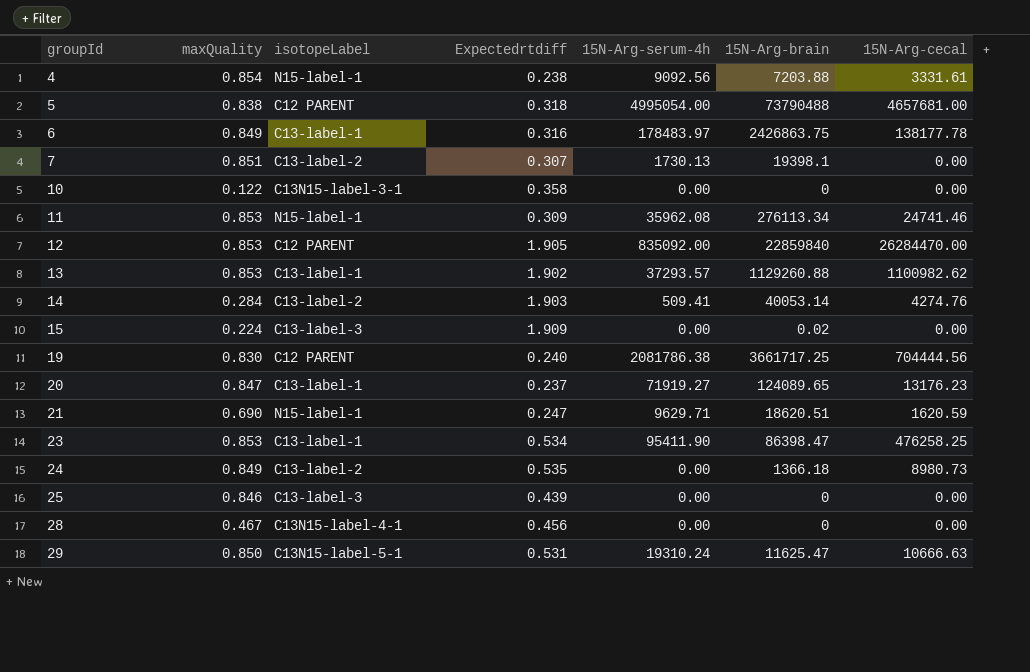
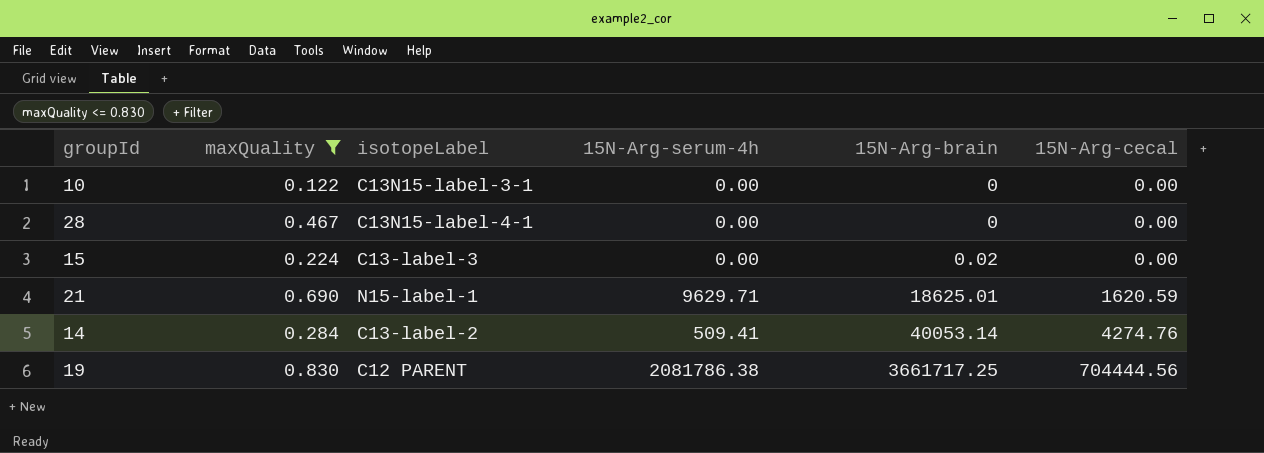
filter: none -> maxQuality <= 0.830
row order: groupId ascending -> 15N-Arg-brain ascending
column Expectedrtdiff | position: 4 -> none
21 | 15N-Arg-brain: 18620.51 -> 18625.01

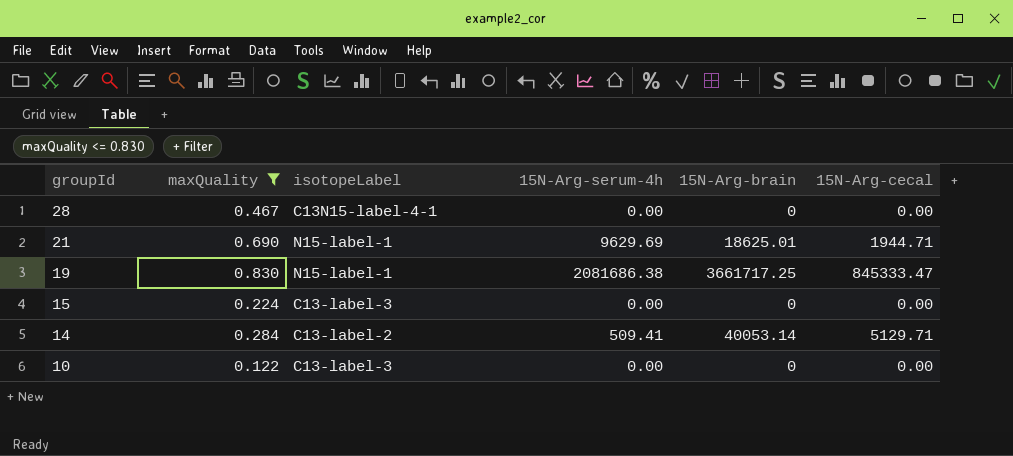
row order: 15N-Arg-brain ascending -> groupId descending
21 | 15N-Arg-serum-4h: 9629.71 -> 9629.69
21 | 15N-Arg-cecal: 1620.59 -> 1944.71
19 | isotopeLabel: C12 PARENT -> N15-label-1
19 | 15N-Arg-serum-4h: 2081786.38 -> 2081686.38
19 | 15N-Arg-cecal: 704444.56 -> 845333.47
15 | 15N-Arg-brain: 0.02 -> 0
14 | 15N-Arg-cecal: 4274.76 -> 5129.71
10 | isotopeLabel: C13N15-label-3-1 -> C13-label-3

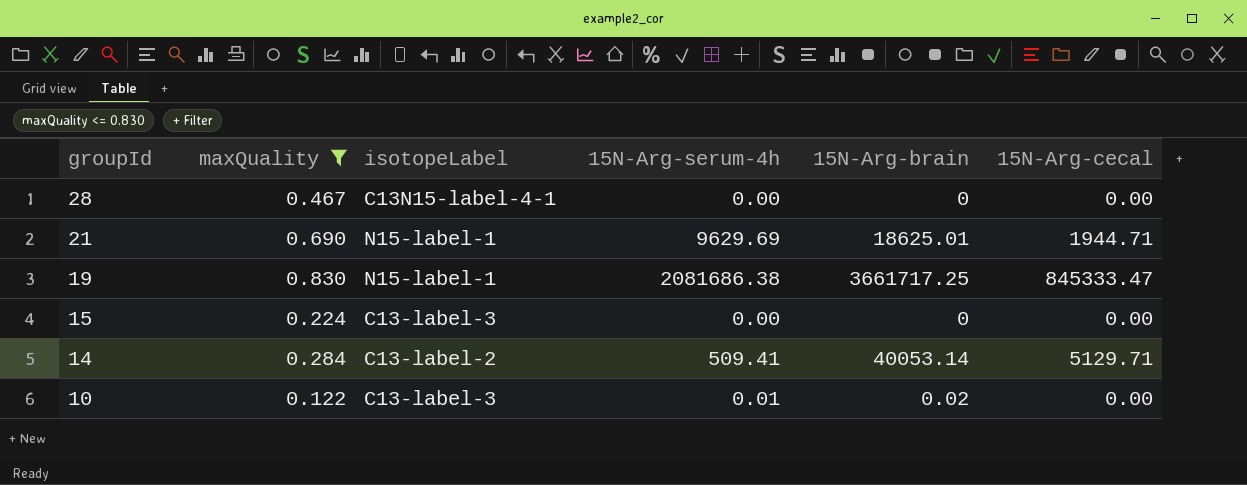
10 | 15N-Arg-serum-4h: 0.00 -> 0.01
10 | 15N-Arg-brain: 0 -> 0.02

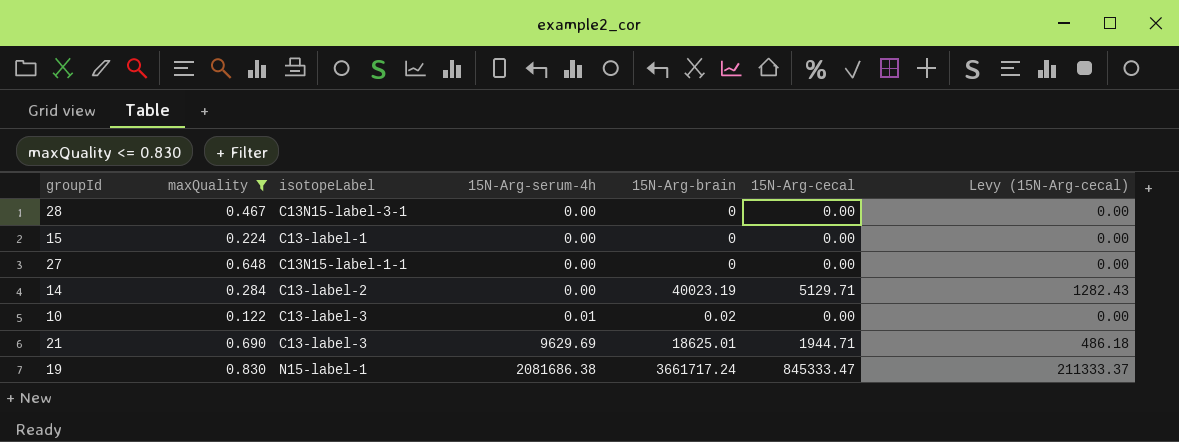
row order: groupId descending -> 15N-Arg-serum-4h ascending
column Levy (15N-Arg-cecal) | formula: none -> [15N-Arg-cecal] * 0.25
28 | isotopeLabel: C13N15-label-4-1 -> C13N15-label-3-1
15 | isotopeLabel: C13-label-3 -> C13-label-1
row 27: none -> 0.648 | C13N15-label-1-1 | 0.00 | 0 | 0.00 | 0.00
14 | 15N-Arg-serum-4h: 509.41 -> 0.00
14 | 15N-Arg-brain: 40053.14 -> 40023.19
21 | isotopeLabel: N15-label-1 -> C13-label-3
19 | 15N-Arg-brain: 3661717.25 -> 3661717.24

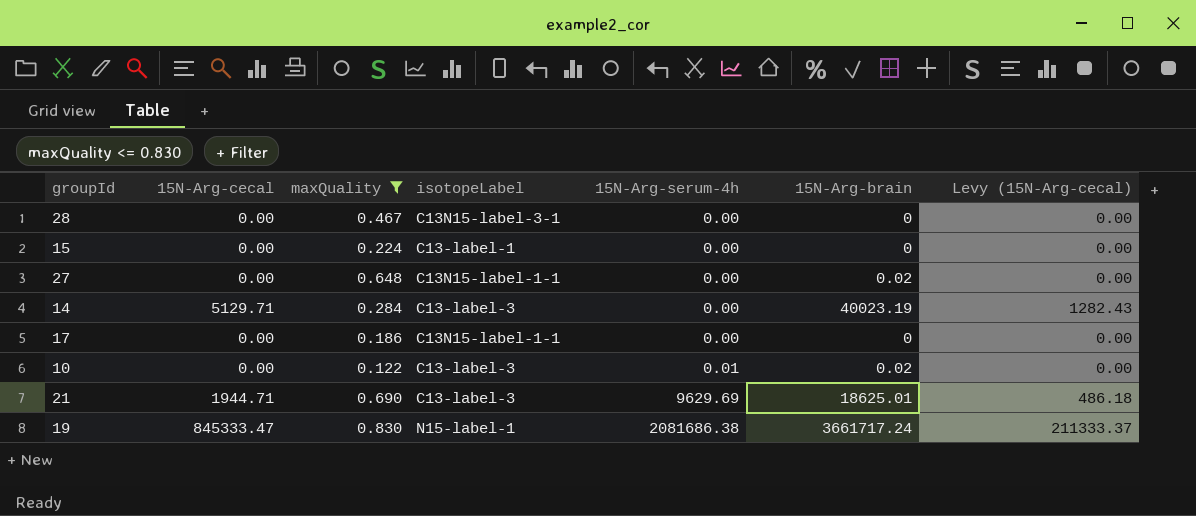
column 15N-Arg-cecal | position: 6 -> 2
27 | 15N-Arg-brain: 0 -> 0.02
14 | isotopeLabel: C13-label-2 -> C13-label-3
row 17: none -> 0.00 | 0.186 | C13N15-label-1-1 | 0.00 | 0 | 0.00

